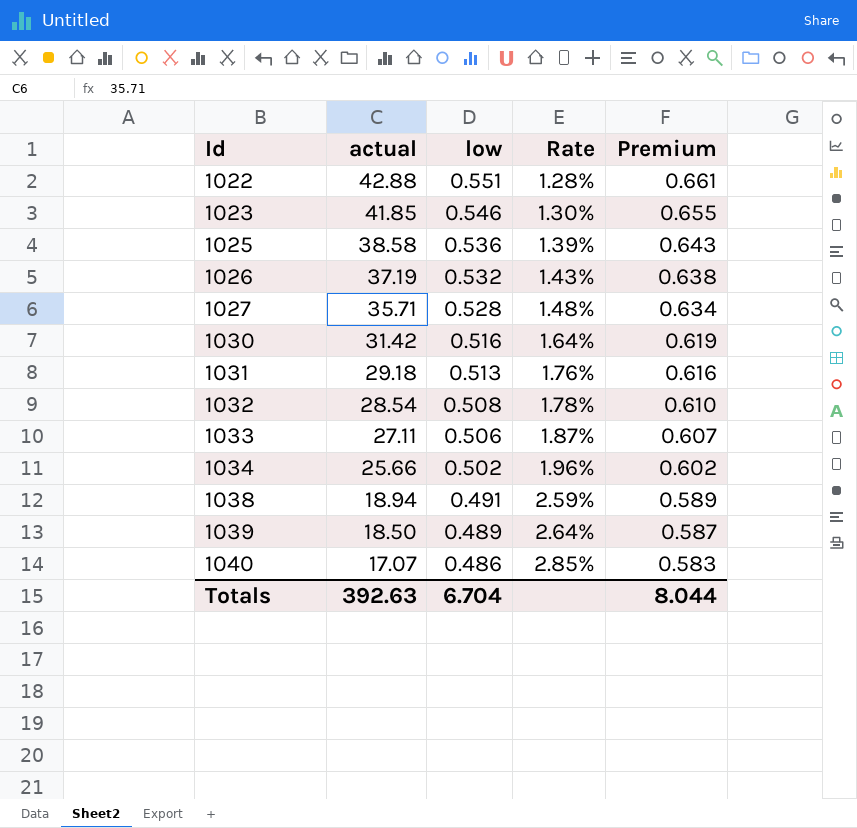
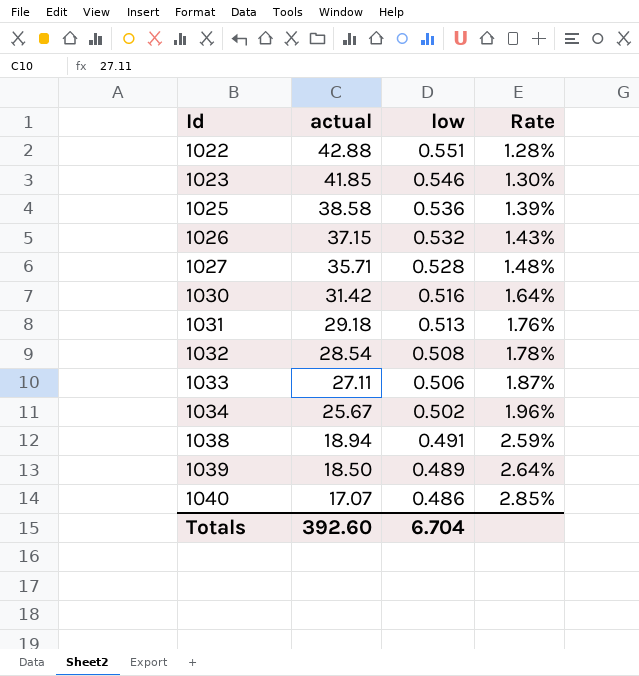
column Premium | formula: [low] * 1.2 -> none
1026 | actual: 37.19 -> 37.15
1034 | actual: 25.66 -> 25.67
Totals | actual: 392.63 -> 392.60

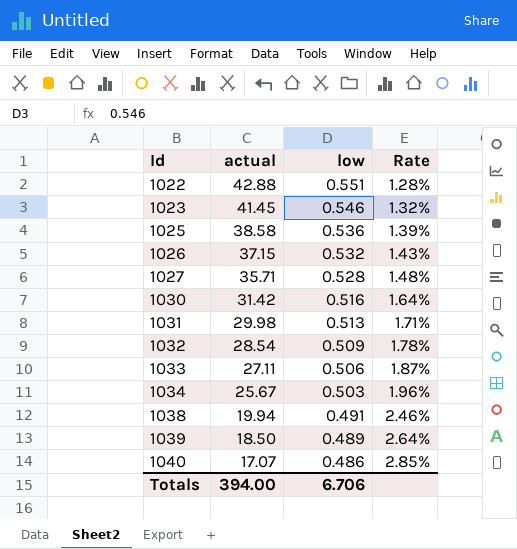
1023 | actual: 41.85 -> 41.45
1023 | Rate: 1.30% -> 1.32%
1031 | actual: 29.18 -> 29.98
1031 | Rate: 1.76% -> 1.71%
1032 | low: 0.508 -> 0.509
1034 | low: 0.502 -> 0.503
1038 | actual: 18.94 -> 19.94
1038 | Rate: 2.59% -> 2.46%
Totals | actual: 392.60 -> 394.00
Totals | low: 6.704 -> 6.706

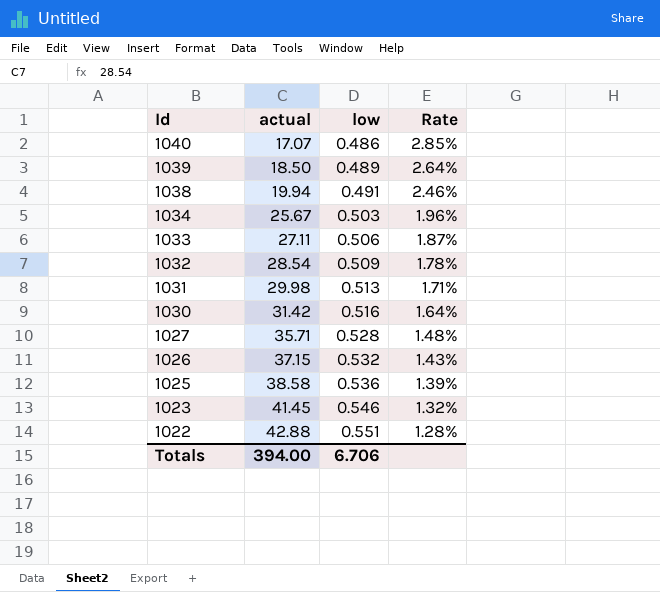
row order: Id ascending -> Id descending

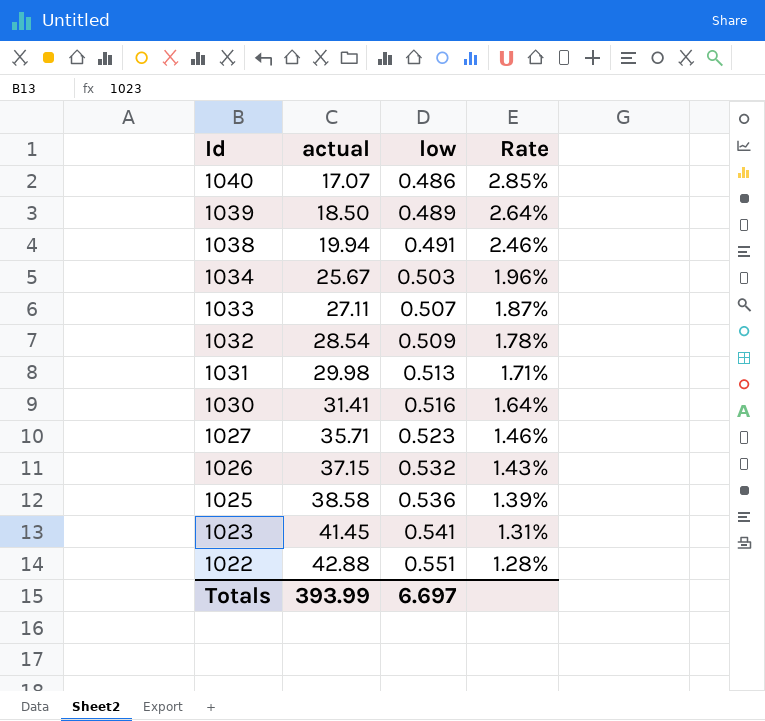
1033 | low: 0.506 -> 0.507
1030 | actual: 31.42 -> 31.41
1027 | low: 0.528 -> 0.523
1027 | Rate: 1.48% -> 1.46%
1023 | low: 0.546 -> 0.541
1023 | Rate: 1.32% -> 1.31%
Totals | actual: 394.00 -> 393.99
Totals | low: 6.706 -> 6.697

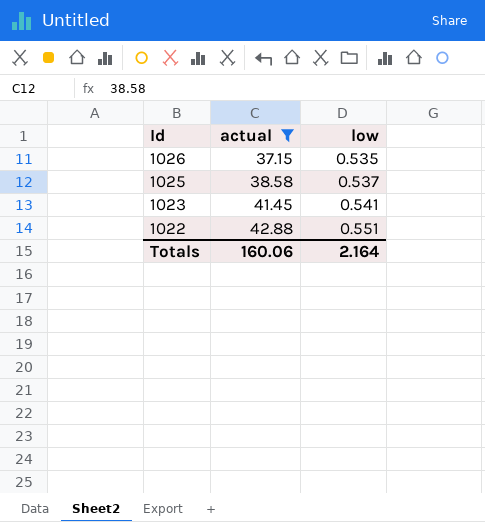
filter: none -> actual >= 37.15
column Rate | formula: [low] / [actual] -> none
1026 | low: 0.532 -> 0.535
1025 | low: 0.536 -> 0.537
Totals | actual: 393.99 -> 160.06
Totals | low: 6.697 -> 2.164

